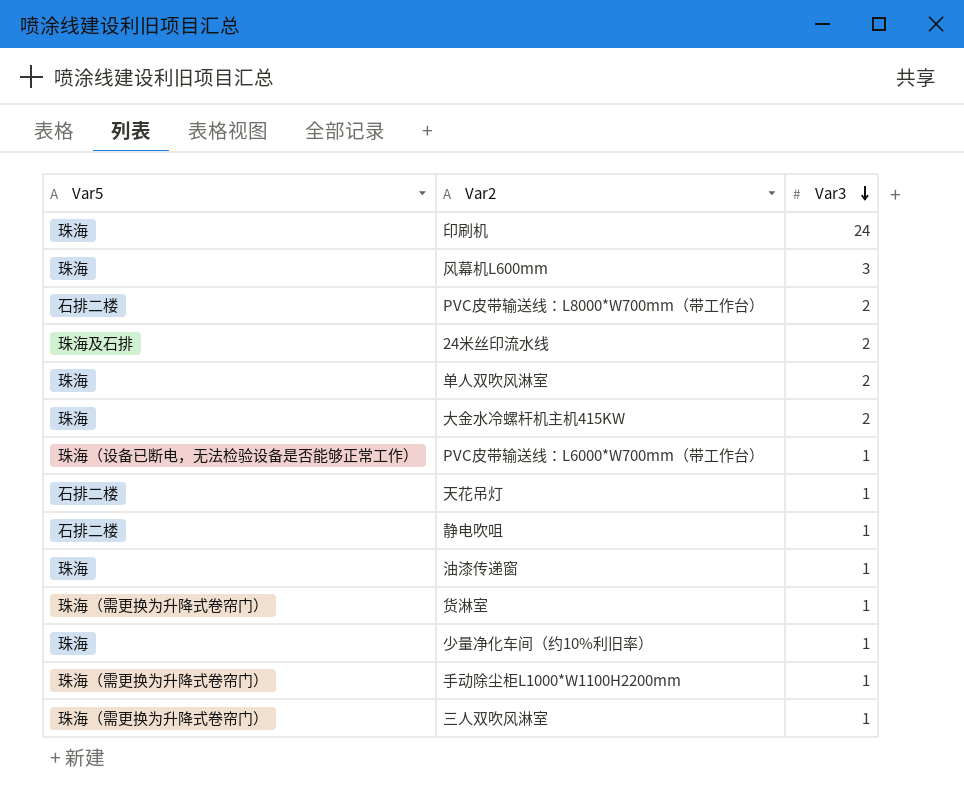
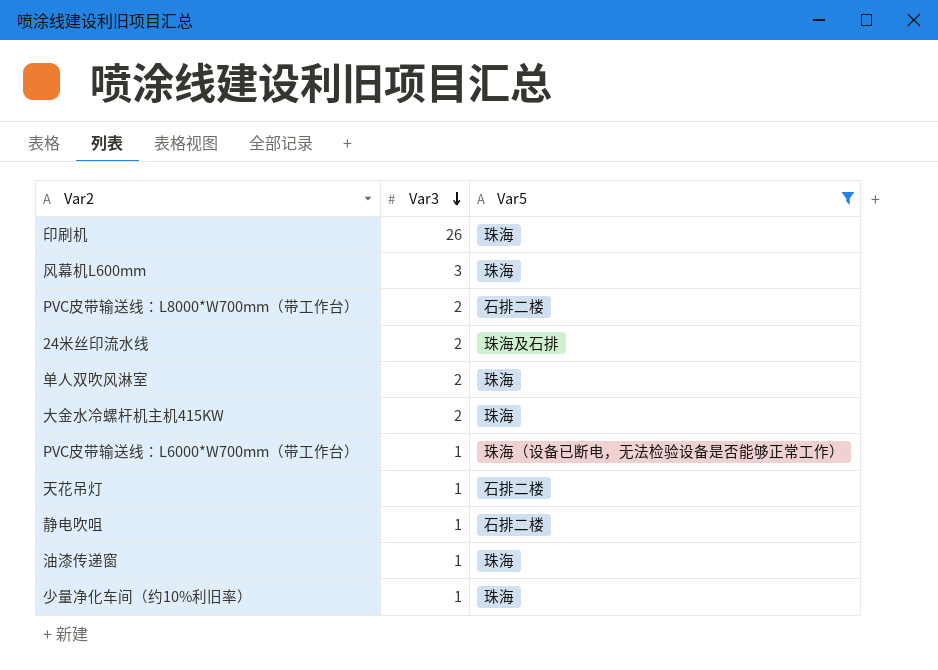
filter: none -> Var5 != 珠海（需更换为升降式卷帘门）
column Var5 | position: 1 -> 3
印刷机 | Var3: 24 -> 26

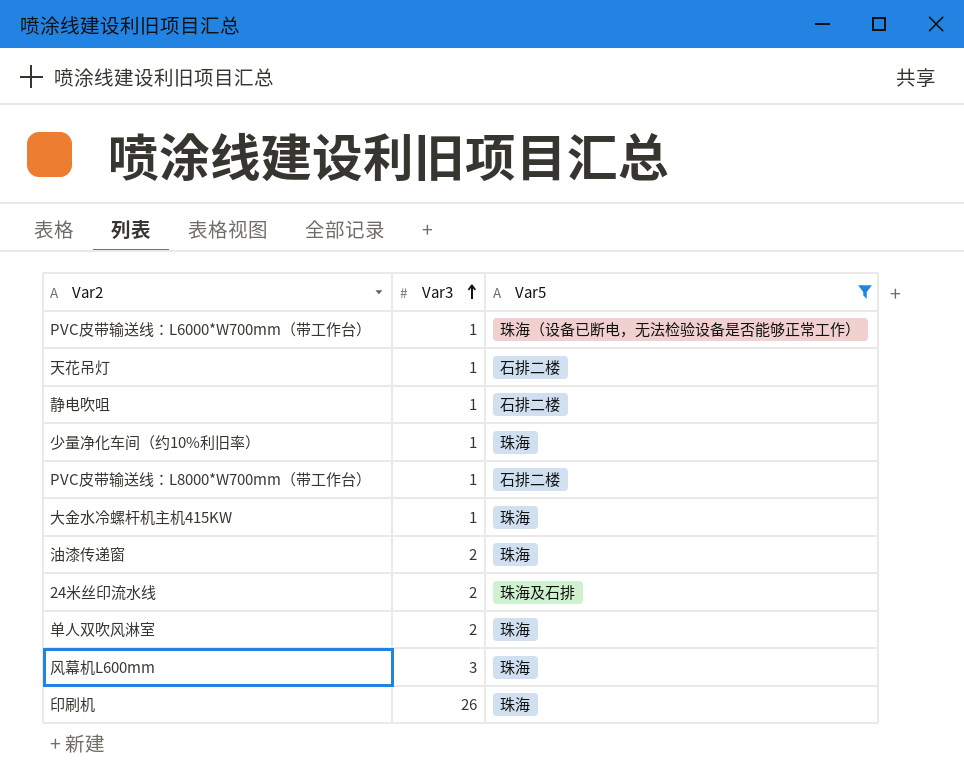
row order: Var3 descending -> Var3 ascending
PVC皮带输送线：L8000*W700mm（带工作台） | Var3: 2 -> 1
大金水冷螺杆机主机415KW | Var3: 2 -> 1
油漆传递窗 | Var3: 1 -> 2

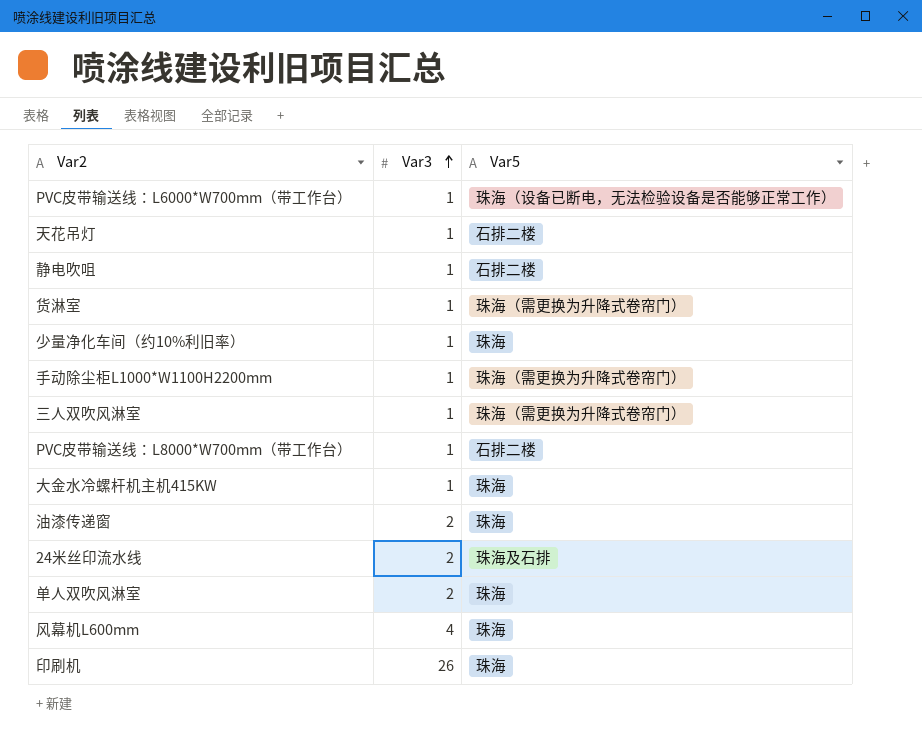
filter: Var5 != 珠海（需更换为升降式卷帘门） -> none
风幕机L600mm | Var3: 3 -> 4

